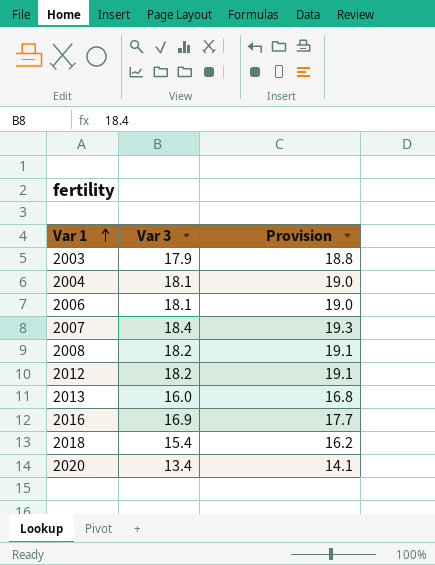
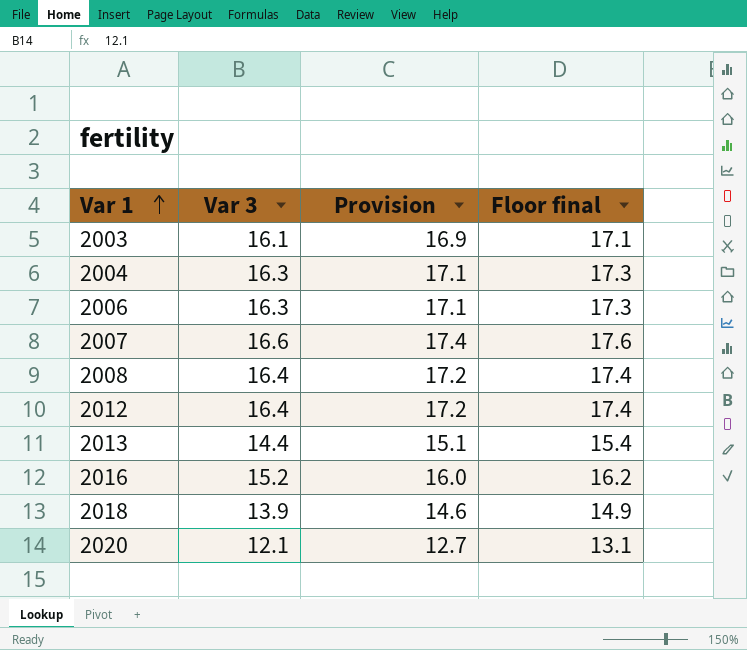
column Floor final | formula: none -> [Var 3] + 1
2003 | Var 3: 17.9 -> 16.1
2003 | Provision: 18.8 -> 16.9
2004 | Var 3: 18.1 -> 16.3
2004 | Provision: 19.0 -> 17.1
2006 | Var 3: 18.1 -> 16.3
2006 | Provision: 19.0 -> 17.1
2007 | Var 3: 18.4 -> 16.6
2007 | Provision: 19.3 -> 17.4
2008 | Var 3: 18.2 -> 16.4
2008 | Provision: 19.1 -> 17.2
2012 | Var 3: 18.2 -> 16.4
2012 | Provision: 19.1 -> 17.2
2013 | Var 3: 16.0 -> 14.4
2013 | Provision: 16.8 -> 15.1
2016 | Var 3: 16.9 -> 15.2
2016 | Provision: 17.7 -> 16.0
2018 | Var 3: 15.4 -> 13.9
2018 | Provision: 16.2 -> 14.6
2020 | Var 3: 13.4 -> 12.1
2020 | Provision: 14.1 -> 12.7

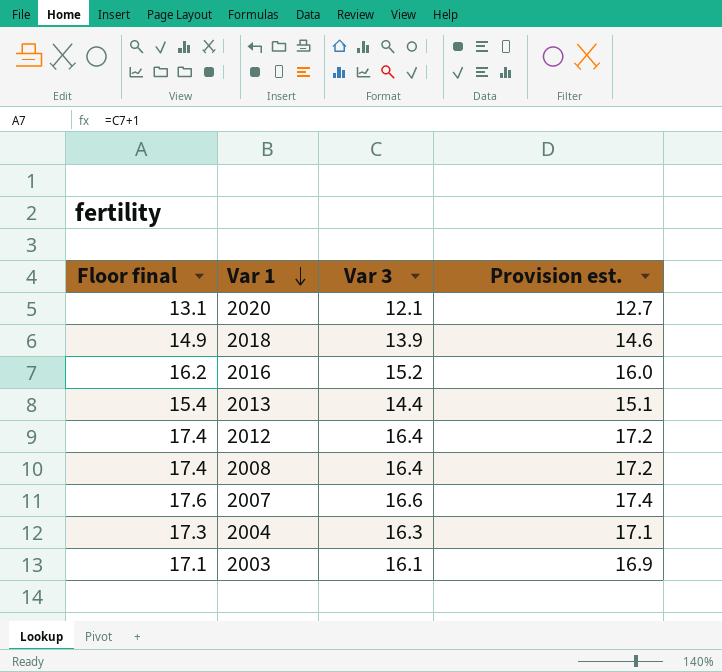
row order: Var 1 ascending -> Var 1 descending
column Floor final | position: 4 -> 1
column name: Provision -> Provision est.
row 2006: 16.3 | 17.1 | 17.3 -> none

